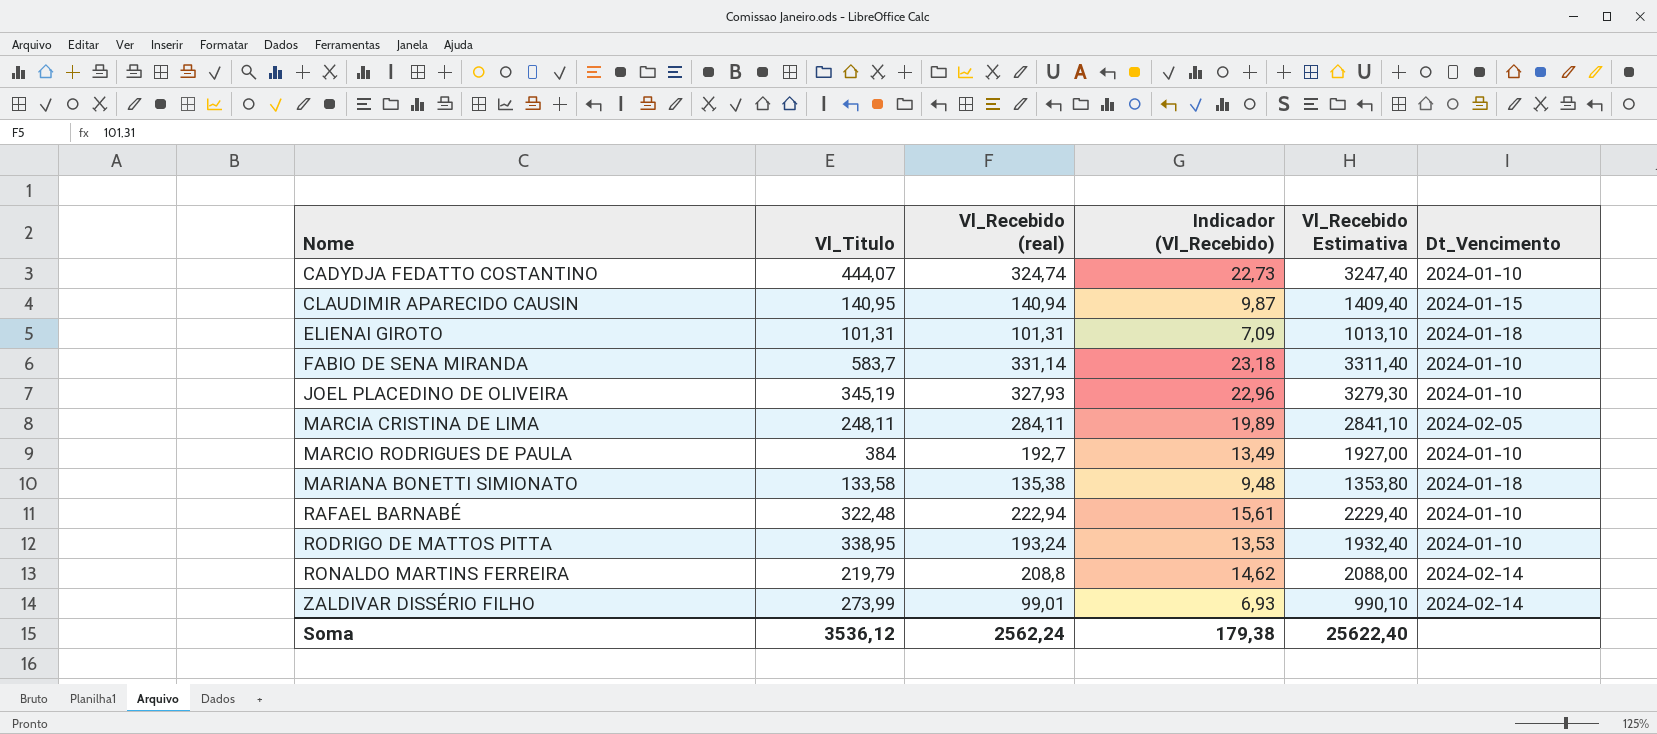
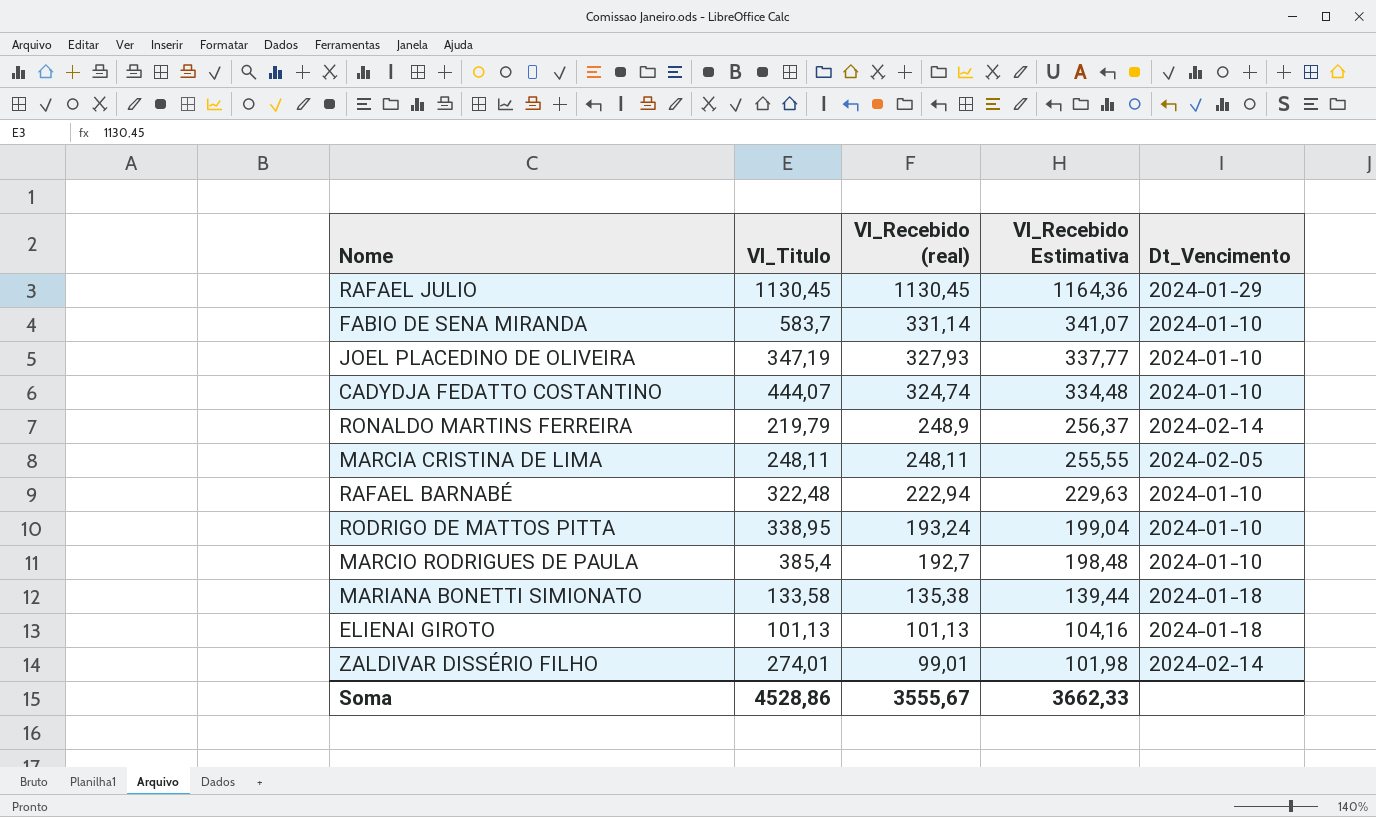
row order: Nome ascending -> Vl_Recebido (real) descending
column Indicador (Vl_Recebido) | formula: [Vl_Recebido (real)] * 0,07 -> none
column Vl_Recebido Estimativa | formula: [Vl_Recebido (real)] * 10 -> [Vl_Recebido (real)] * 1,03
row CLAUDIMIR APARECIDO CAUSIN: 140,95 | 140,94 | 9,87 | 1409,40 | 2024-01-15 -> none
row RAFAEL JULIO: none -> 1130,45 | 1130,45 | 1164,36 | 2024-01-29
JOEL PLACEDINO DE OLIVEIRA | Vl_Titulo: 345,19 -> 347,19
RONALDO MARTINS FERREIRA | Vl_Recebido (real): 208,8 -> 248,9
MARCIA CRISTINA DE LIMA | Vl_Recebido (real): 284,11 -> 248,11
MARCIO RODRIGUES DE PAULA | Vl_Titulo: 384 -> 385,4
ELIENAI GIROTO | Vl_Titulo: 101,31 -> 101,13
ELIENAI GIROTO | Vl_Recebido (real): 101,31 -> 101,13
ZALDIVAR DISSÉRIO FILHO | Vl_Titulo: 273,99 -> 274,01
Soma | Vl_Titulo: 3536,12 -> 4528,86
Soma | Vl_Recebido (real): 2562,24 -> 3555,67
Soma | Vl_Recebido Estimativa: 25622,40 -> 3662,33

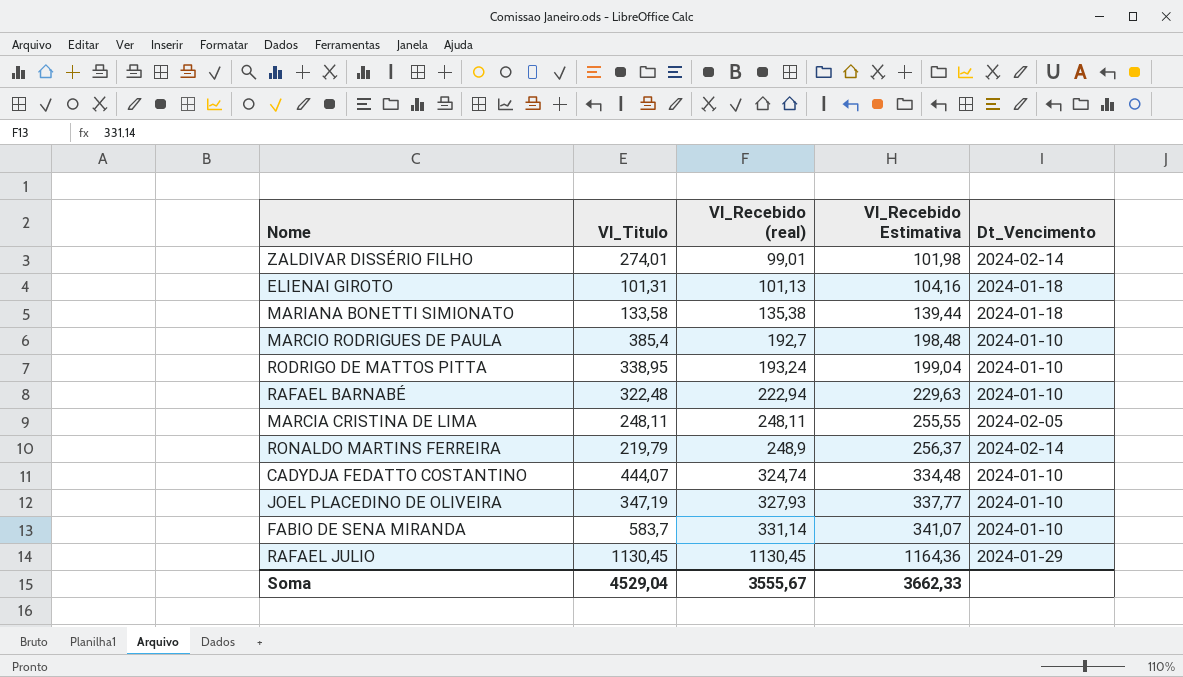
row order: Vl_Recebido (real) descending -> Vl_Recebido (real) ascending
ELIENAI GIROTO | Vl_Titulo: 101,13 -> 101,31
Soma | Vl_Titulo: 4528,86 -> 4529,04

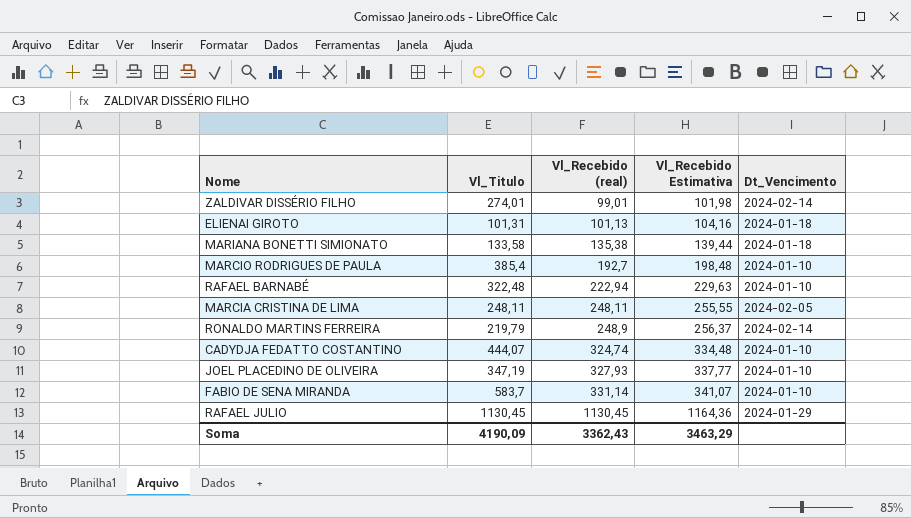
row RODRIGO DE MATTOS PITTA: 338,95 | 193,24 | 199,04 | 2024-01-10 -> none
Soma | Vl_Titulo: 4529,04 -> 4190,09
Soma | Vl_Recebido (real): 3555,67 -> 3362,43
Soma | Vl_Recebido Estimativa: 3662,33 -> 3463,29

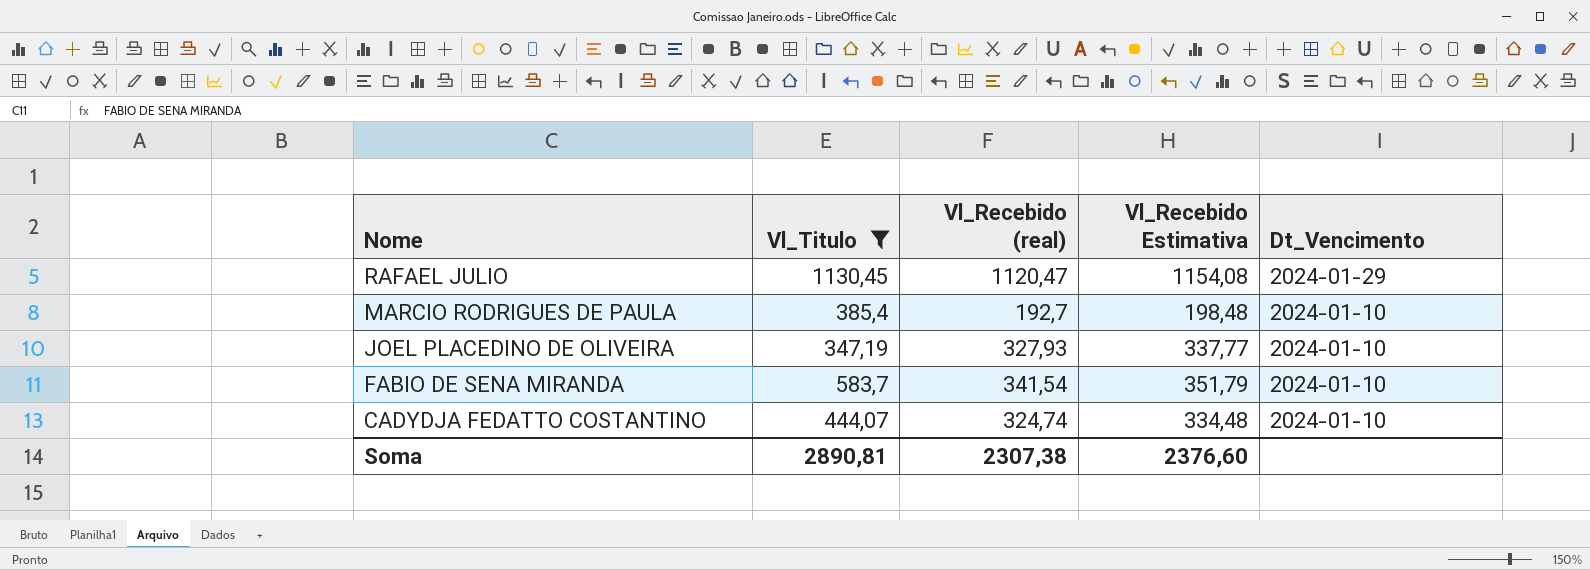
filter: none -> Vl_Titulo >= 347,19
row order: Vl_Recebido (real) ascending -> Nome descending
RAFAEL JULIO | Vl_Recebido (real): 1130,45 -> 1120,47
RAFAEL JULIO | Vl_Recebido Estimativa: 1164,36 -> 1154,08
FABIO DE SENA MIRANDA | Vl_Recebido (real): 331,14 -> 341,54
FABIO DE SENA MIRANDA | Vl_Recebido Estimativa: 341,07 -> 351,79
Soma | Vl_Titulo: 4190,09 -> 2890,81
Soma | Vl_Recebido (real): 3362,43 -> 2307,38
Soma | Vl_Recebido Estimativa: 3463,29 -> 2376,60

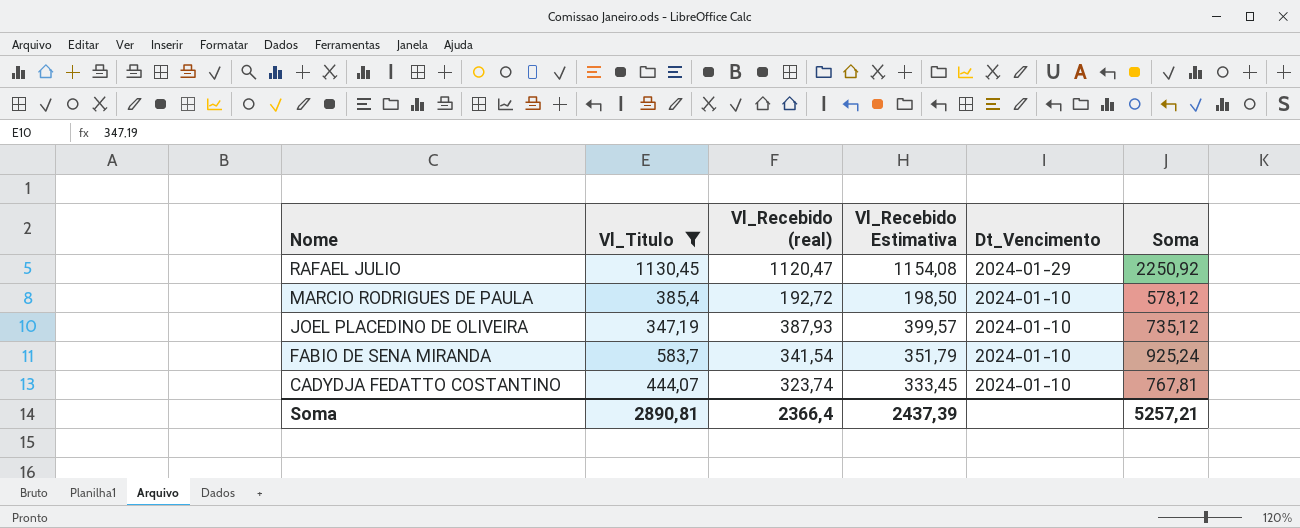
column Soma | formula: none -> [Vl_Titulo] + [Vl_Recebido (real)]
MARCIO RODRIGUES DE PAULA | Vl_Recebido (real): 192,7 -> 192,72
MARCIO RODRIGUES DE PAULA | Vl_Recebido Estimativa: 198,48 -> 198,50
JOEL PLACEDINO DE OLIVEIRA | Vl_Recebido (real): 327,93 -> 387,93
JOEL PLACEDINO DE OLIVEIRA | Vl_Recebido Estimativa: 337,77 -> 399,57
CADYDJA FEDATTO COSTANTINO | Vl_Recebido (real): 324,74 -> 323,74
CADYDJA FEDATTO COSTANTINO | Vl_Recebido Estimativa: 334,48 -> 333,45
Soma | Vl_Recebido (real): 2307,38 -> 2366,4
Soma | Vl_Recebido Estimativa: 2376,60 -> 2437,39

